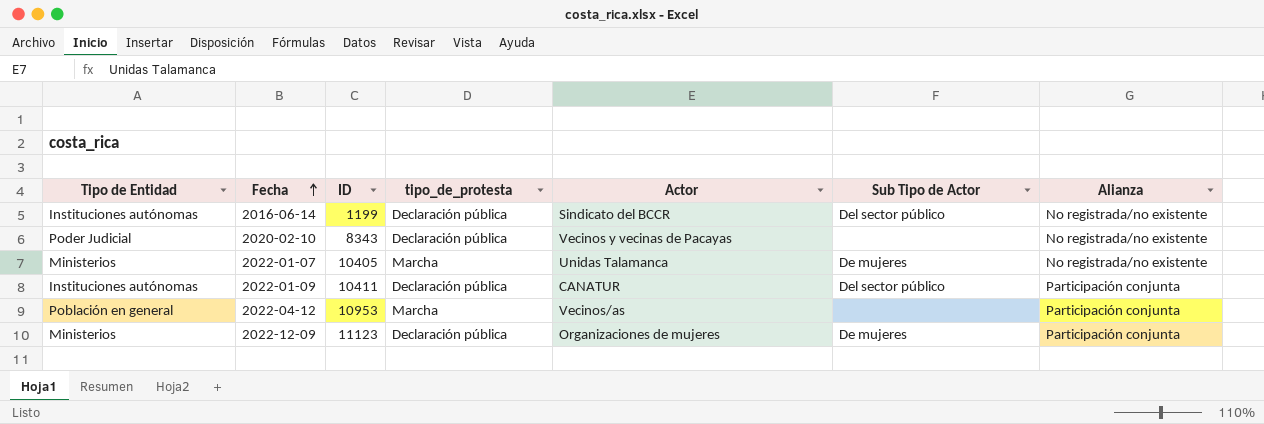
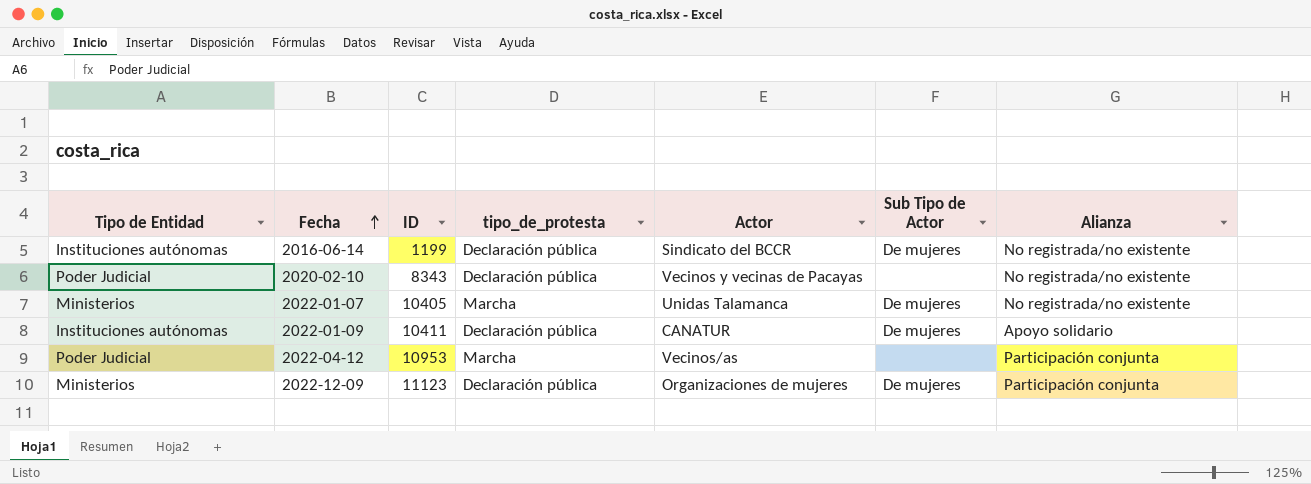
2016-06-14 | Sub Tipo de Actor: Del sector público -> De mujeres
2022-01-09 | Sub Tipo de Actor: Del sector público -> De mujeres
2022-01-09 | Alianza: Participación conjunta -> Apoyo solidario
2022-04-12 | Tipo de Entidad: Población en general -> Poder Judicial

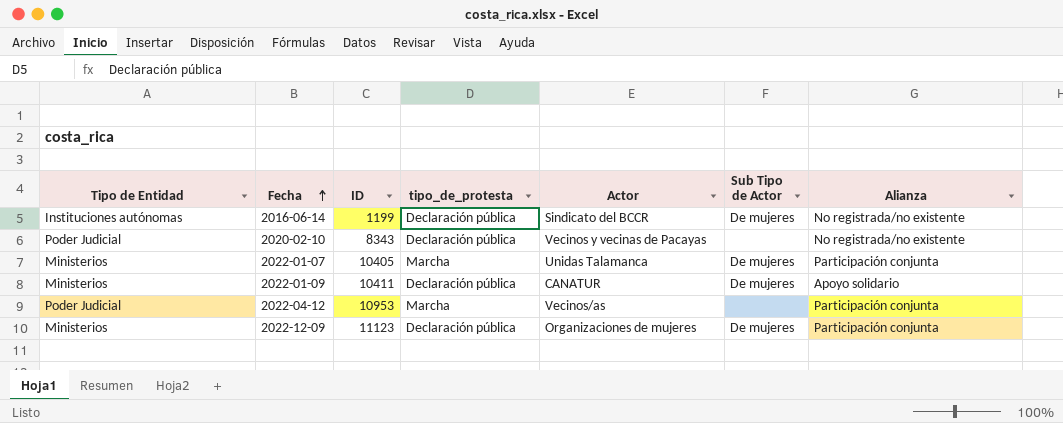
2022-01-07 | Alianza: No registrada/no existente -> Participación conjunta
2022-01-09 | Tipo de Entidad: Instituciones autónomas -> Ministerios

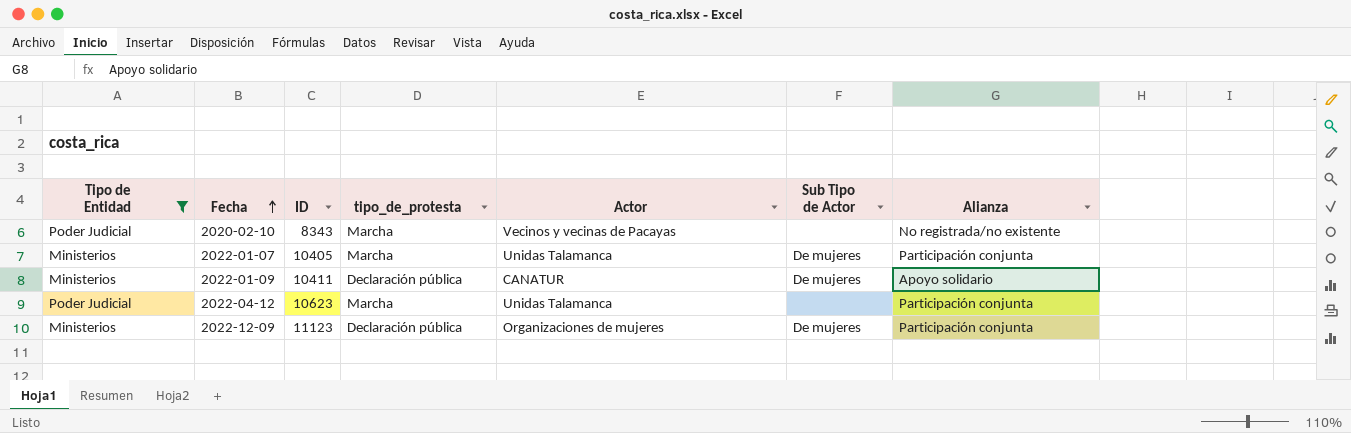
filter: none -> Tipo de Entidad != Instituciones autónomas
2020-02-10 | tipo_de_protesta: Declaración pública -> Marcha
2022-04-12 | ID: 10953 -> 10623
2022-04-12 | Actor: Vecinos/as -> Unidas Talamanca

